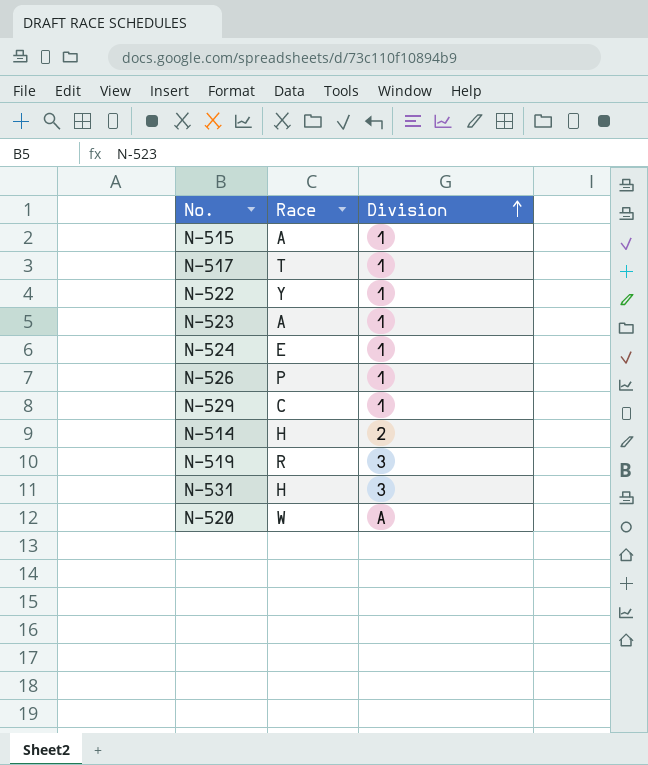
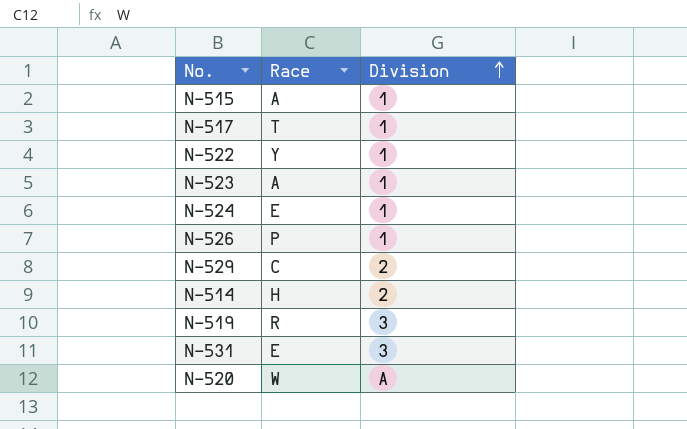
N-529 | Division: 1 -> 2
N-531 | Race: H -> E

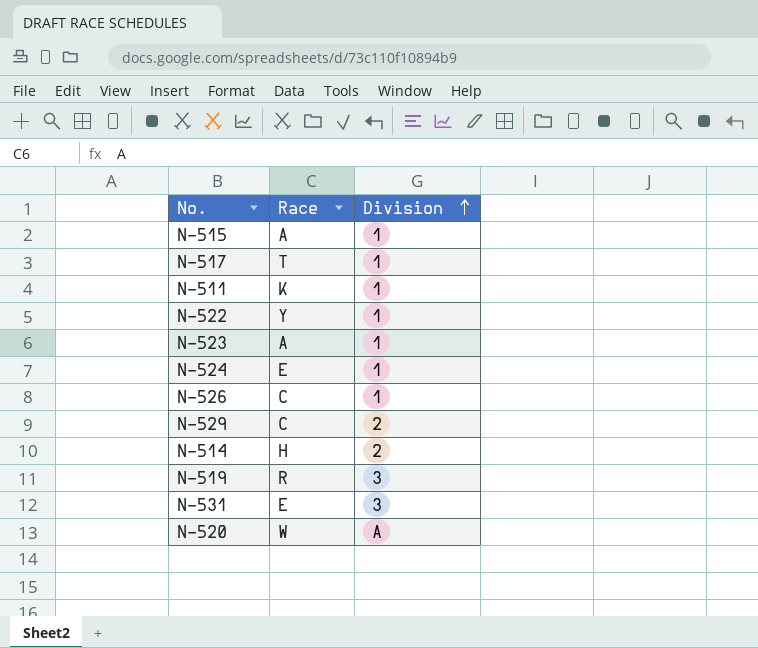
row N-511: none -> K | 1
N-526 | Race: P -> C

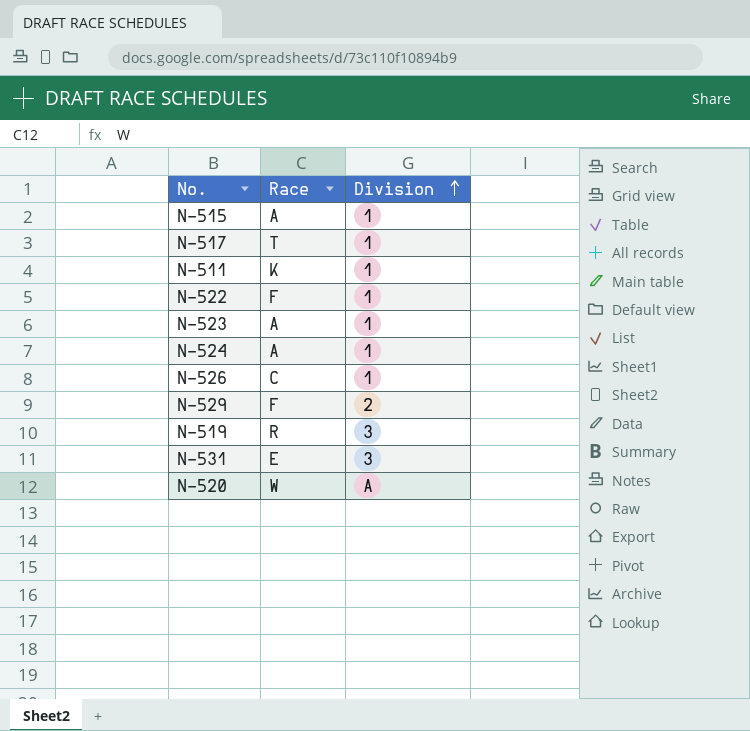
row N-514: H | 2 -> none
N-522 | Race: Y -> F
N-524 | Race: E -> A
N-529 | Race: C -> F

